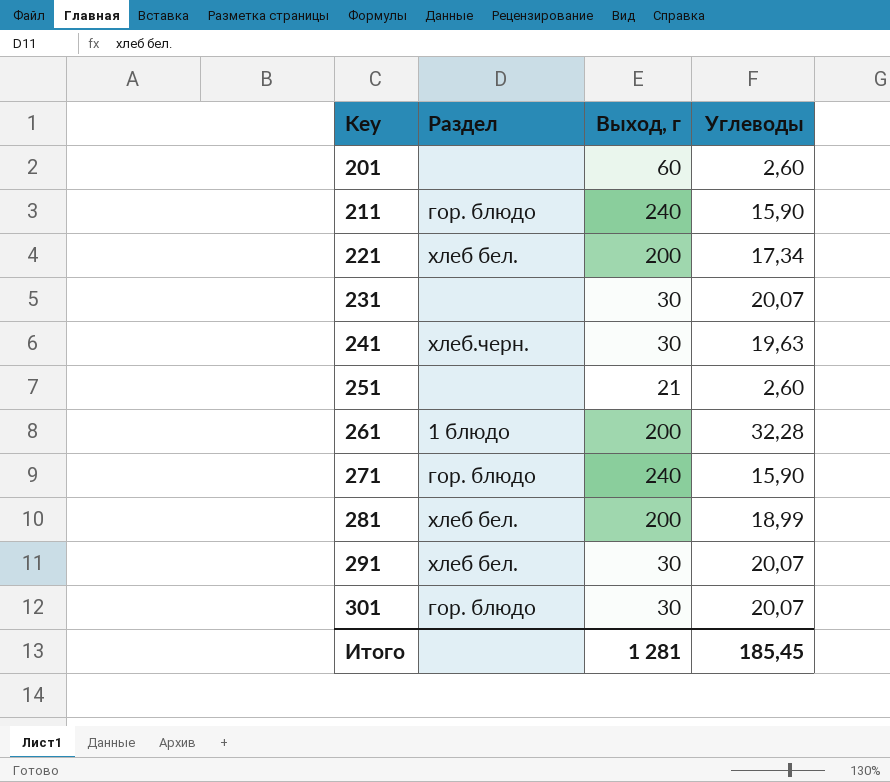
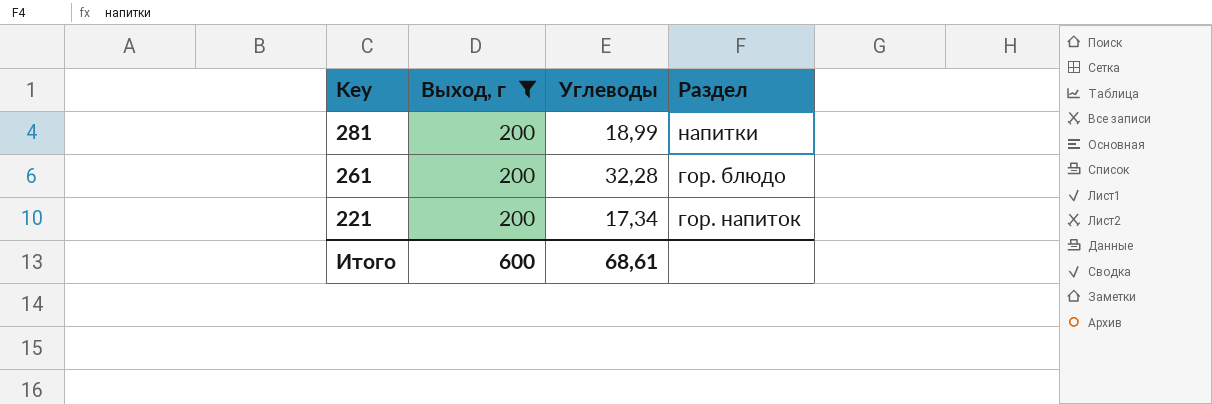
filter: none -> Выход, г = 200
row order: Key ascending -> Key descending
column Раздел | position: 2 -> 4
281 | Раздел: хлеб бел. -> напитки
261 | Раздел: 1 блюдо -> гор. блюдо
221 | Раздел: хлеб бел. -> гор. напиток
Итого | Выход, г: 1 281 -> 600
Итого | Углеводы: 185,45 -> 68,61

